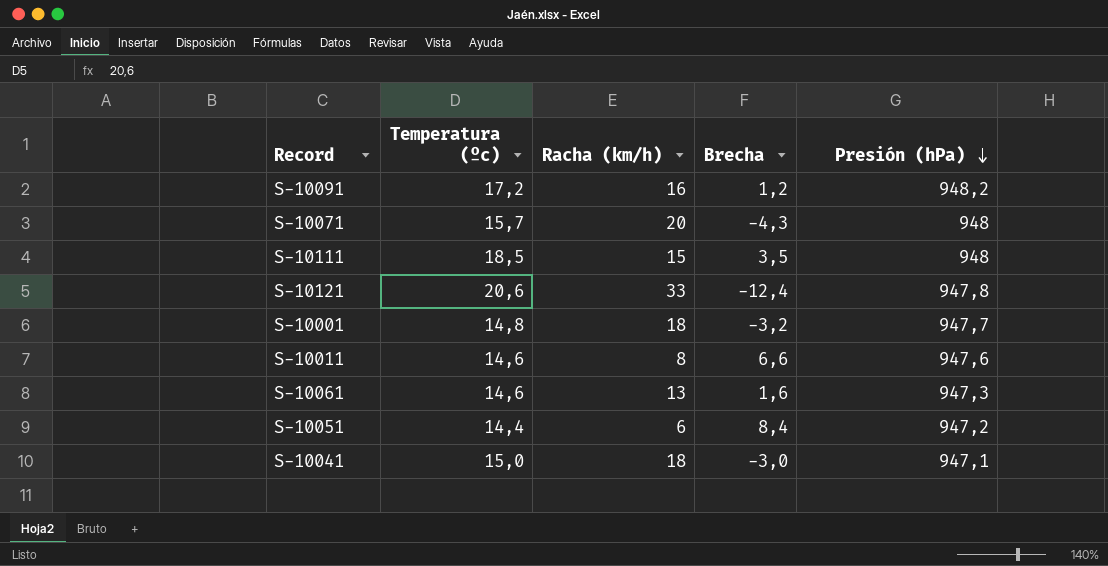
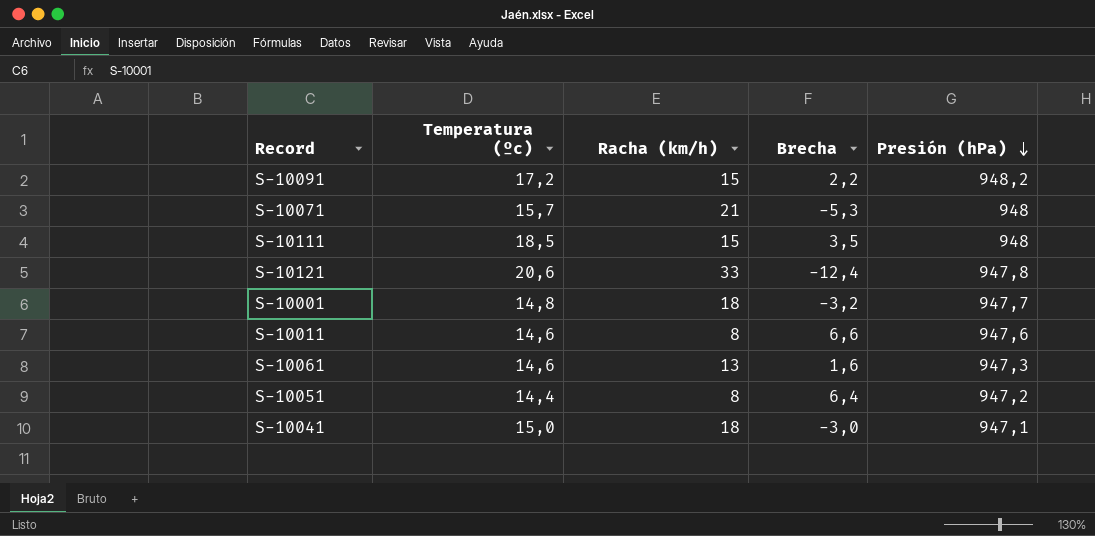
S-10091 | Racha (km/h): 16 -> 15
S-10091 | Brecha: 1,2 -> 2,2
S-10071 | Racha (km/h): 20 -> 21
S-10071 | Brecha: -4,3 -> -5,3
S-10051 | Racha (km/h): 6 -> 8
S-10051 | Brecha: 8,4 -> 6,4

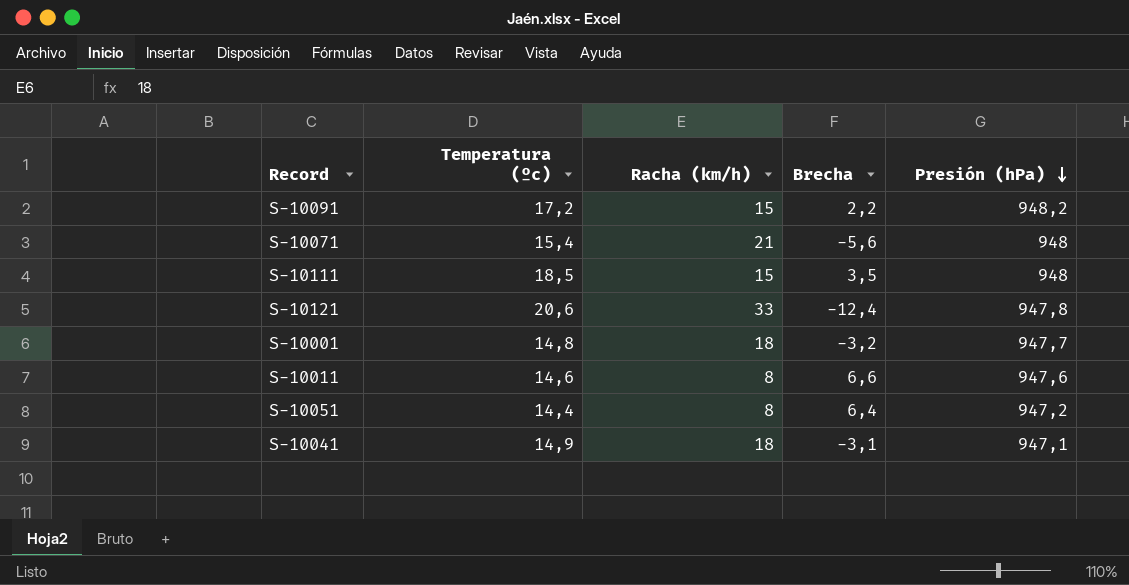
row S-10061: 14,6 | 13 | 1,6 | 947,3 -> none
S-10071 | Temperatura (ºc): 15,7 -> 15,4
S-10071 | Brecha: -5,3 -> -5,6
S-10041 | Temperatura (ºc): 15,0 -> 14,9
S-10041 | Brecha: -3,0 -> -3,1

